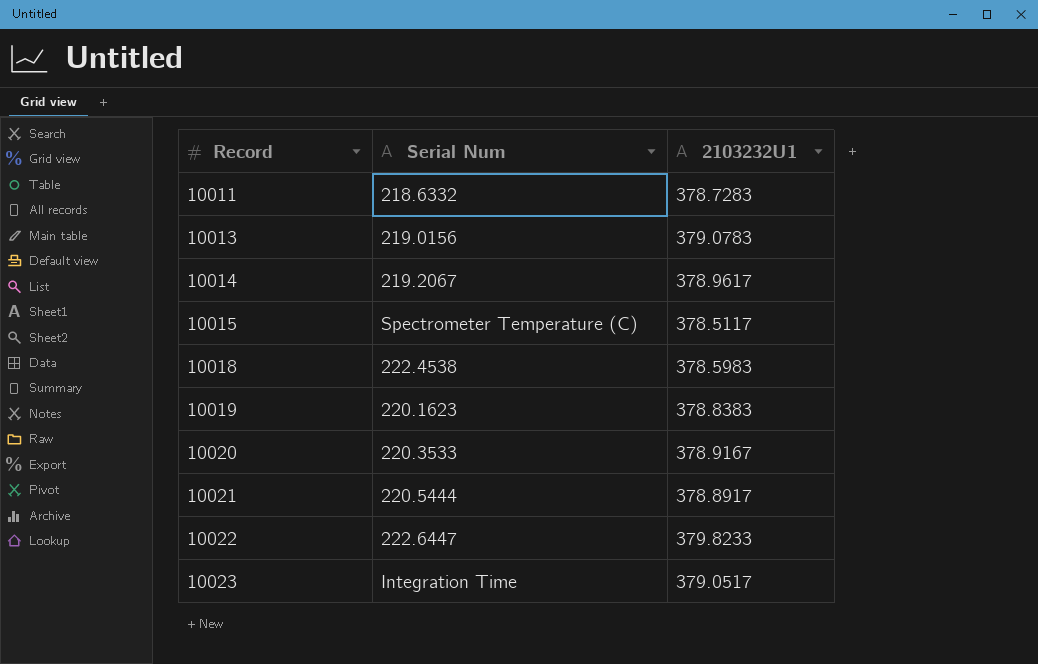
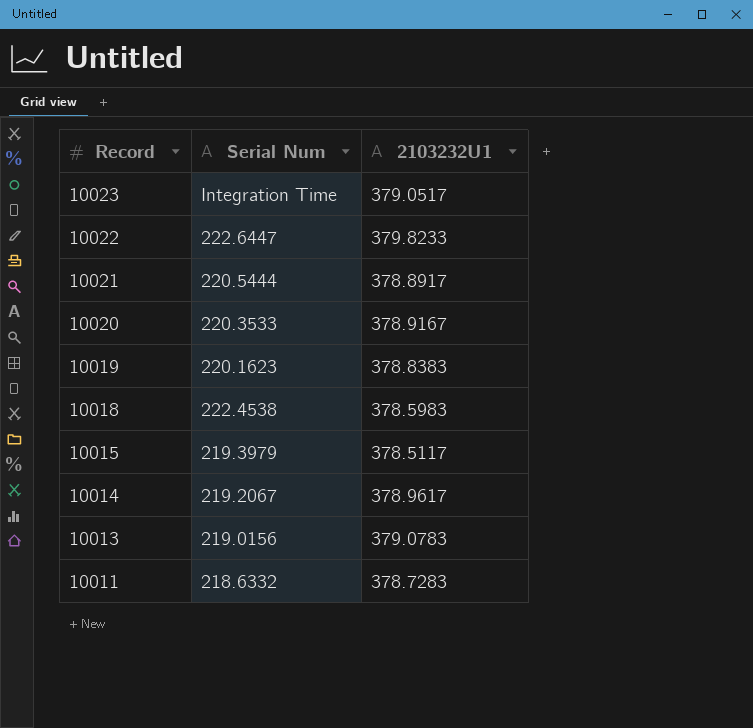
row order: Record ascending -> Record descending
10015 | Serial Num: Spectrometer Temperature (C) -> 219.3979

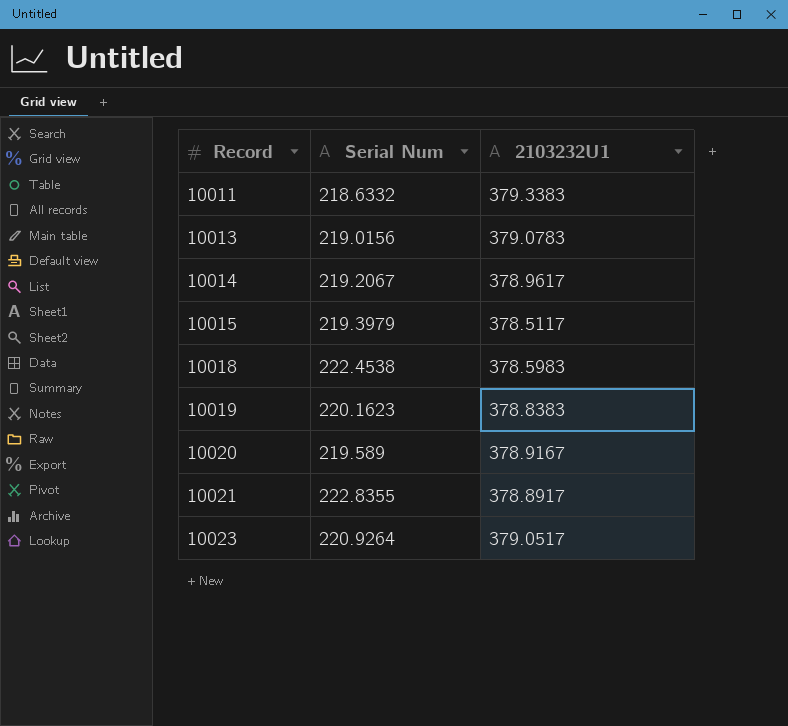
row order: Record descending -> Record ascending
row 10022: 222.6447 | 379.8233 -> none
10011 | 2103232U1: 378.7283 -> 379.3383
10020 | Serial Num: 220.3533 -> 219.589
10021 | Serial Num: 220.5444 -> 222.8355
10023 | Serial Num: Integration Time -> 220.9264

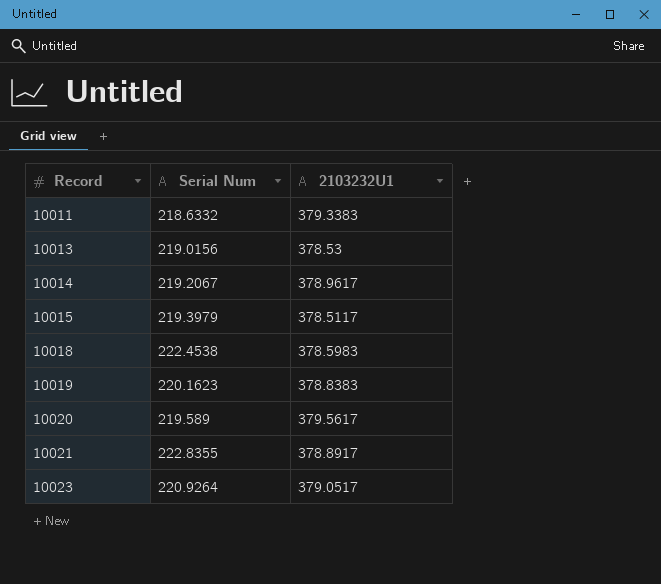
10013 | 2103232U1: 379.0783 -> 378.53
10020 | 2103232U1: 378.9167 -> 379.5617

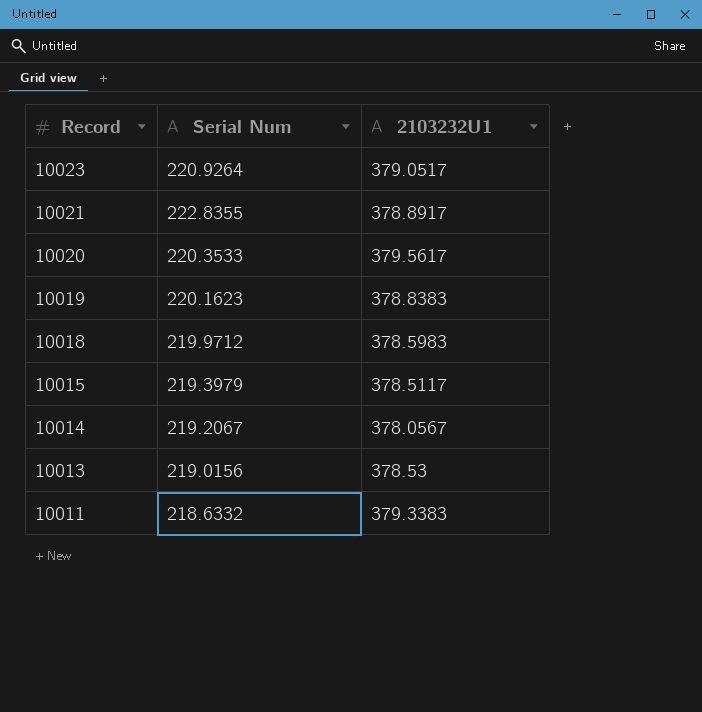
row order: Record ascending -> Record descending
10020 | Serial Num: 219.589 -> 220.3533
10018 | Serial Num: 222.4538 -> 219.9712
10014 | 2103232U1: 378.9617 -> 378.0567

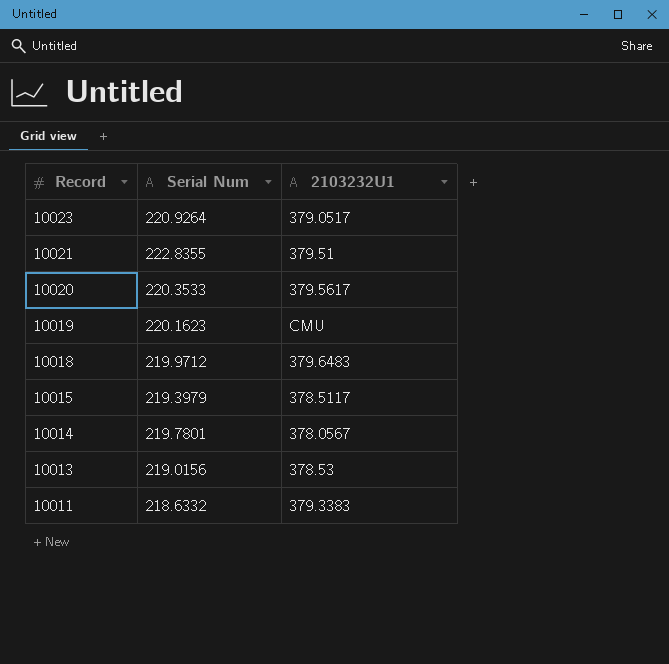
10021 | 2103232U1: 378.8917 -> 379.51
10019 | 2103232U1: 378.8383 -> CMU
10018 | 2103232U1: 378.5983 -> 379.6483
10014 | Serial Num: 219.2067 -> 219.7801

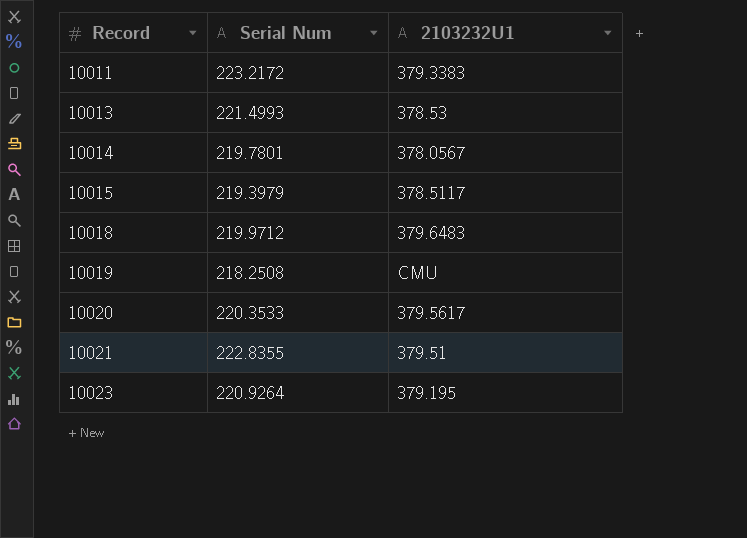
row order: Record descending -> Record ascending
10011 | Serial Num: 218.6332 -> 223.2172
10013 | Serial Num: 219.0156 -> 221.4993
10019 | Serial Num: 220.1623 -> 218.2508
10023 | 2103232U1: 379.0517 -> 379.195

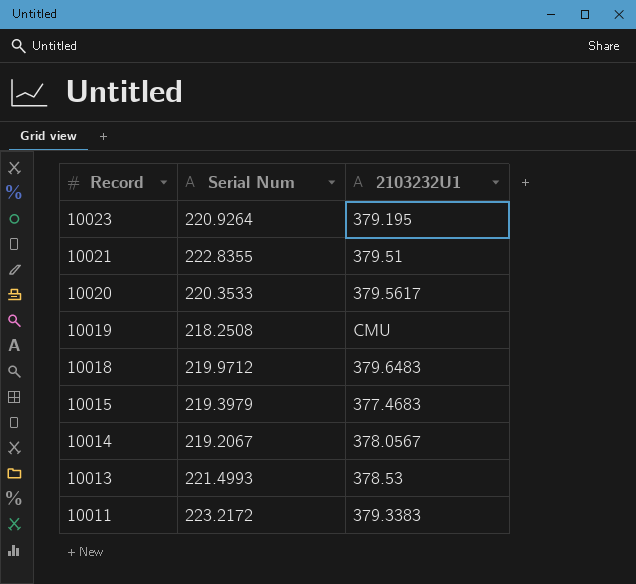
row order: Record ascending -> Record descending
10015 | 2103232U1: 378.5117 -> 377.4683
10014 | Serial Num: 219.7801 -> 219.2067

